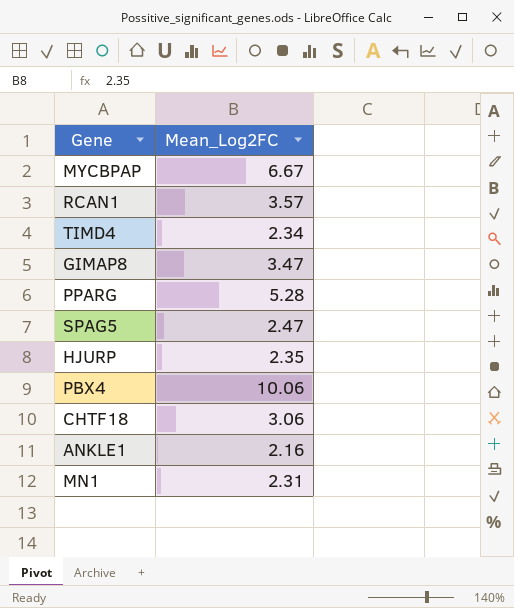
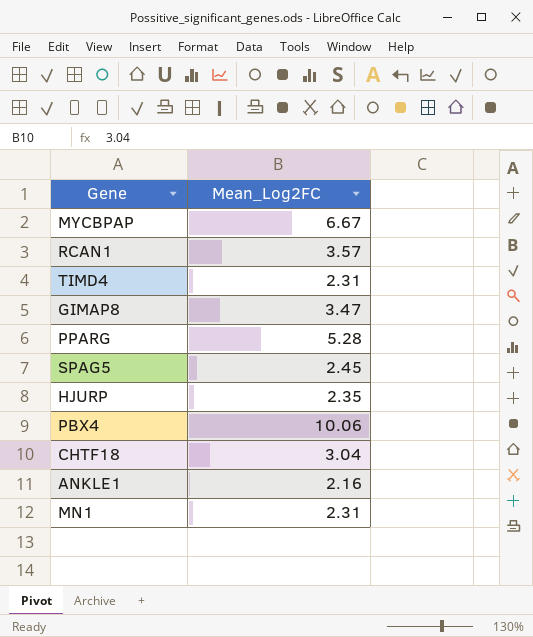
TIMD4 | Mean_Log2FC: 2.34 -> 2.31
SPAG5 | Mean_Log2FC: 2.47 -> 2.45
CHTF18 | Mean_Log2FC: 3.06 -> 3.04

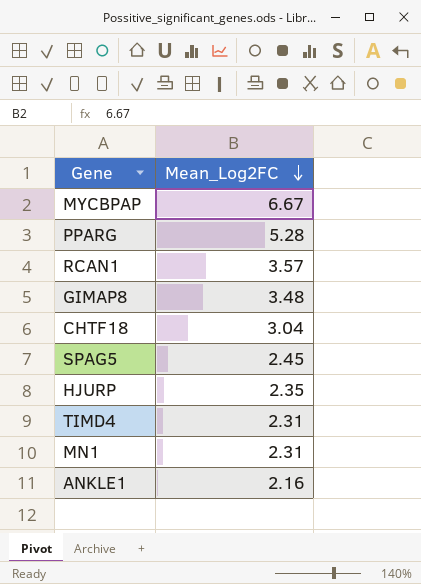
row order: none -> Mean_Log2FC descending
row PBX4: 10.06 -> none
GIMAP8 | Mean_Log2FC: 3.47 -> 3.48

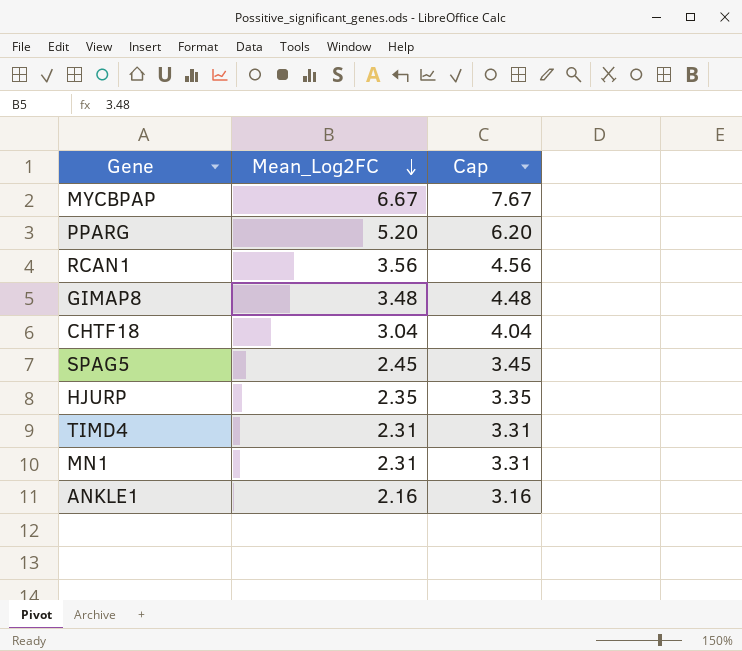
column Cap | formula: none -> [Mean_Log2FC] + 1
PPARG | Mean_Log2FC: 5.28 -> 5.20
RCAN1 | Mean_Log2FC: 3.57 -> 3.56

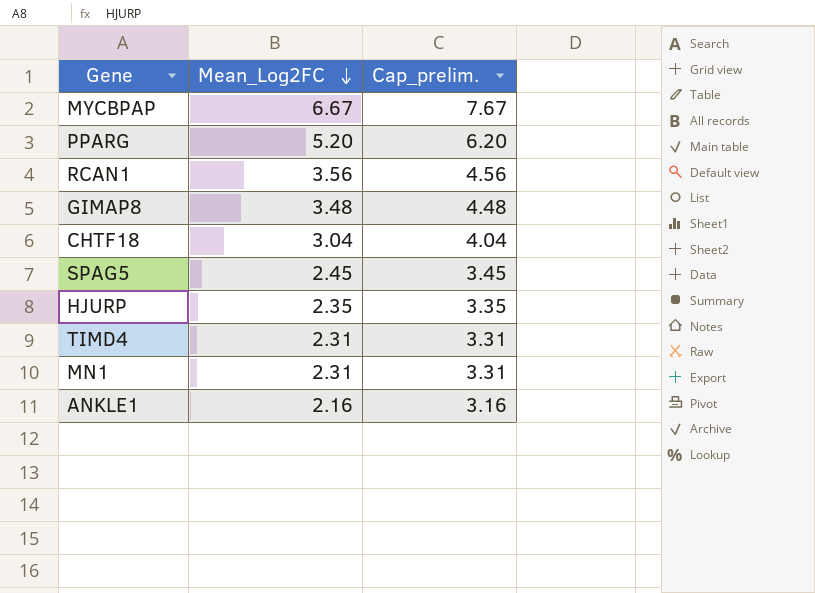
column name: Cap -> Cap_prelim.

